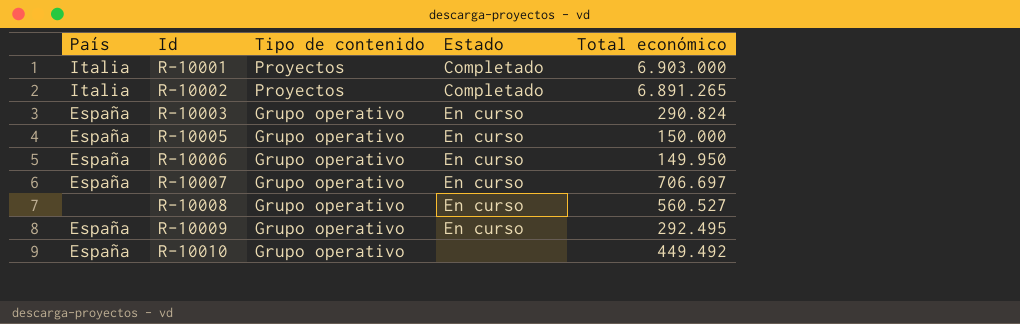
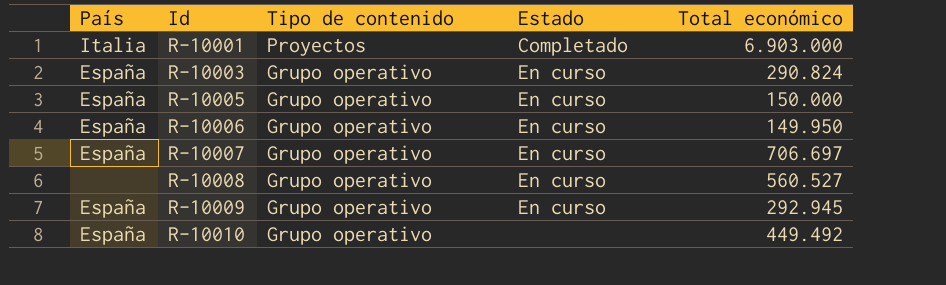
row R-10002: Italia | Proyectos | Completado | 6.891.265 -> none
R-10009 | Total económico: 292.495 -> 292.945

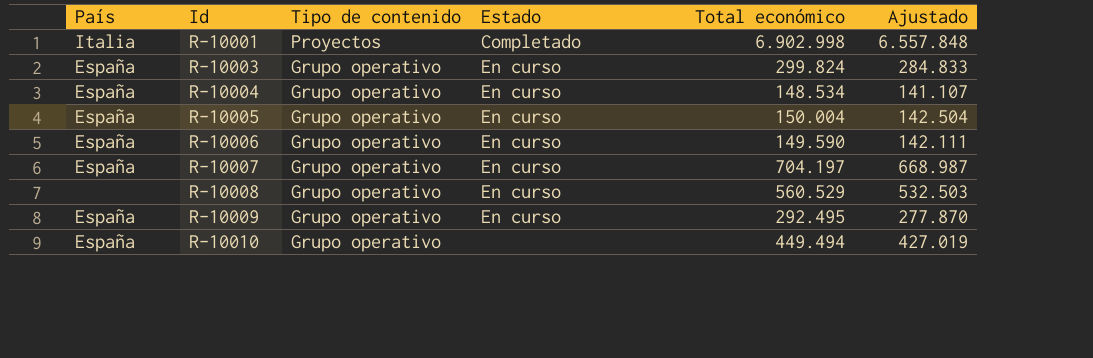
column Ajustado | formula: none -> [Total económico] * 0,95
R-10001 | Total económico: 6.903.000 -> 6.902.998
R-10003 | Total económico: 290.824 -> 299.824
row R-10004: none -> España | Grupo operativo | En curso | 148.534 | 141.107
R-10005 | Total económico: 150.000 -> 150.004
R-10006 | Total económico: 149.950 -> 149.590
R-10007 | Total económico: 706.697 -> 704.197
R-10008 | Total económico: 560.527 -> 560.529
R-10009 | Total económico: 292.945 -> 292.495
R-10010 | Total económico: 449.492 -> 449.494

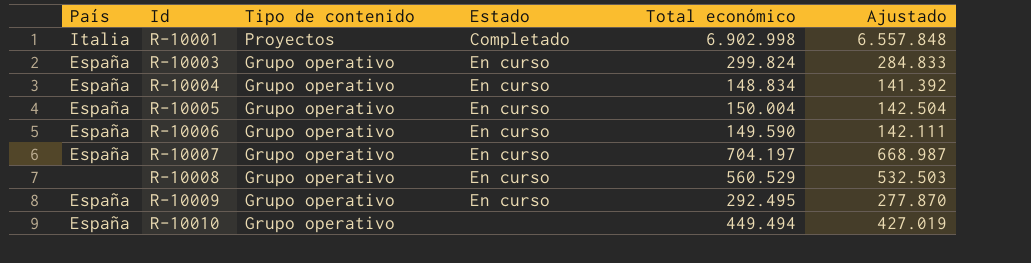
R-10004 | Total económico: 148.534 -> 148.834
R-10004 | Ajustado: 141.107 -> 141.392

